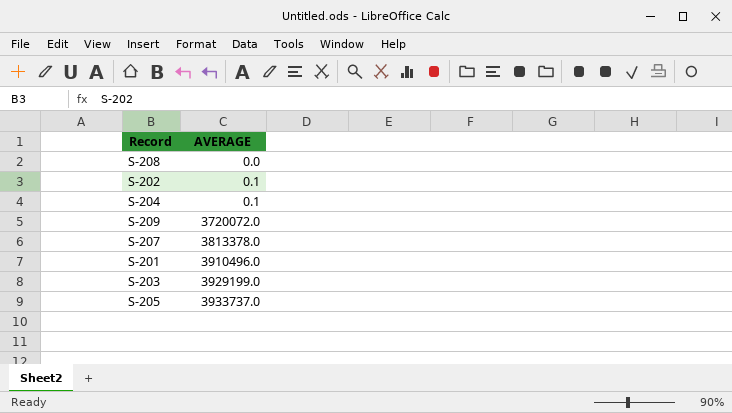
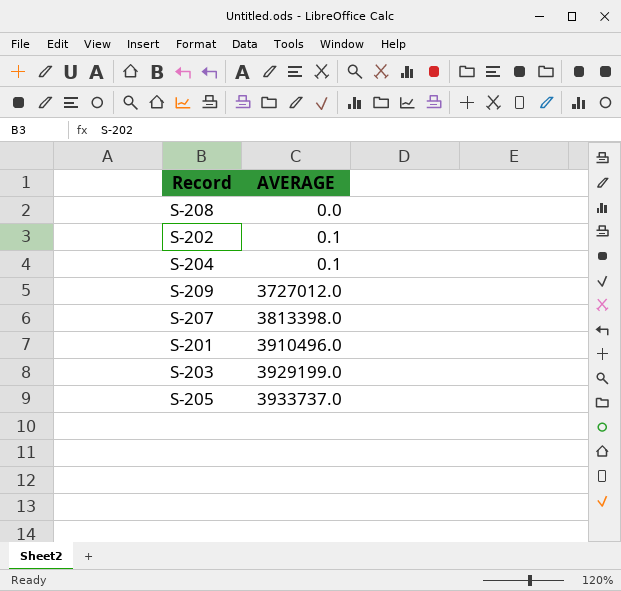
S-209 | AVERAGE: 3720072.0 -> 3727012.0
S-207 | AVERAGE: 3813378.0 -> 3813398.0

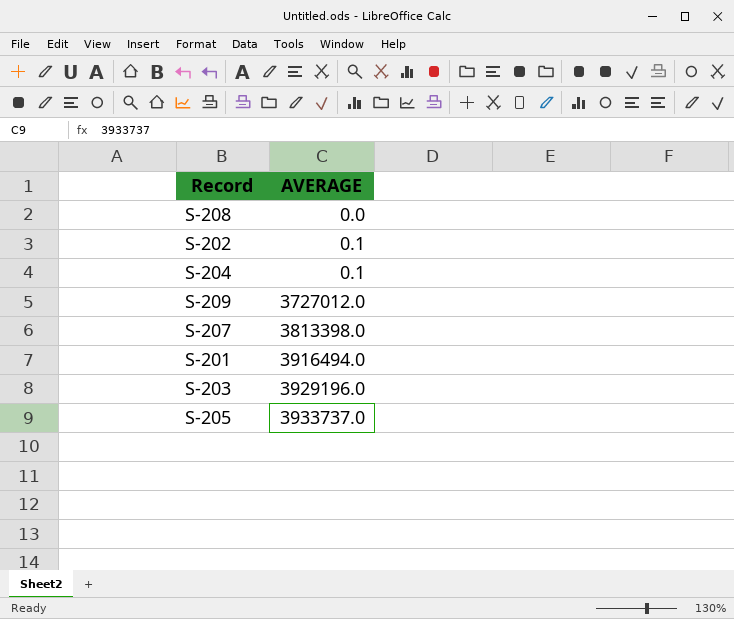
S-201 | AVERAGE: 3910496.0 -> 3916494.0
S-203 | AVERAGE: 3929199.0 -> 3929196.0

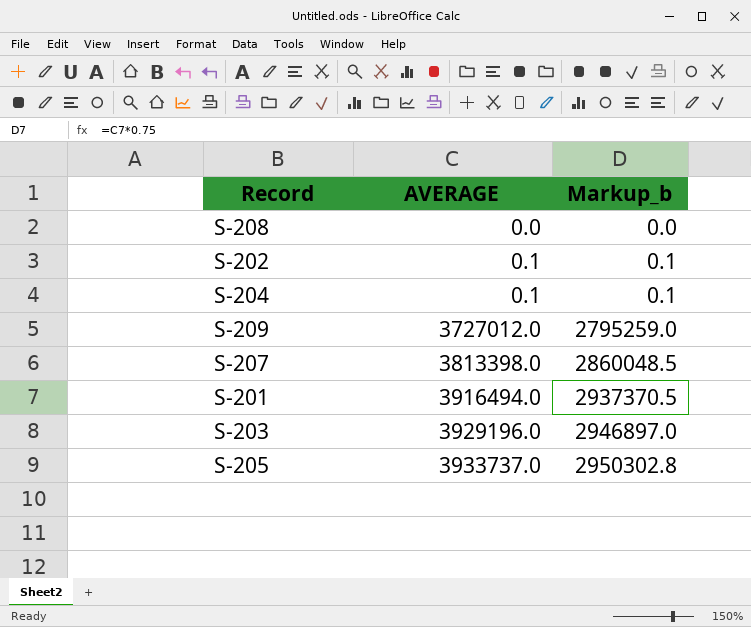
column Markup_b | formula: none -> [AVERAGE] * 0.75

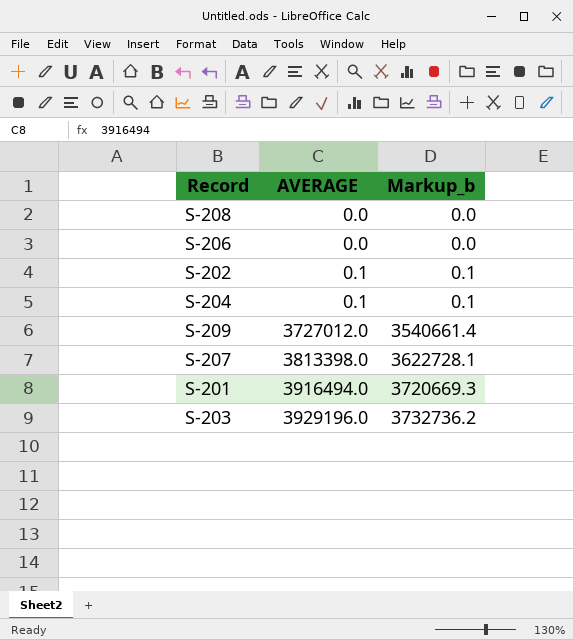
column Markup_b | formula: [AVERAGE] * 0.75 -> [AVERAGE] * 0.95
row S-205: 3933737.0 | 2950302.8 -> none
row S-206: none -> 0.0 | 0.0

